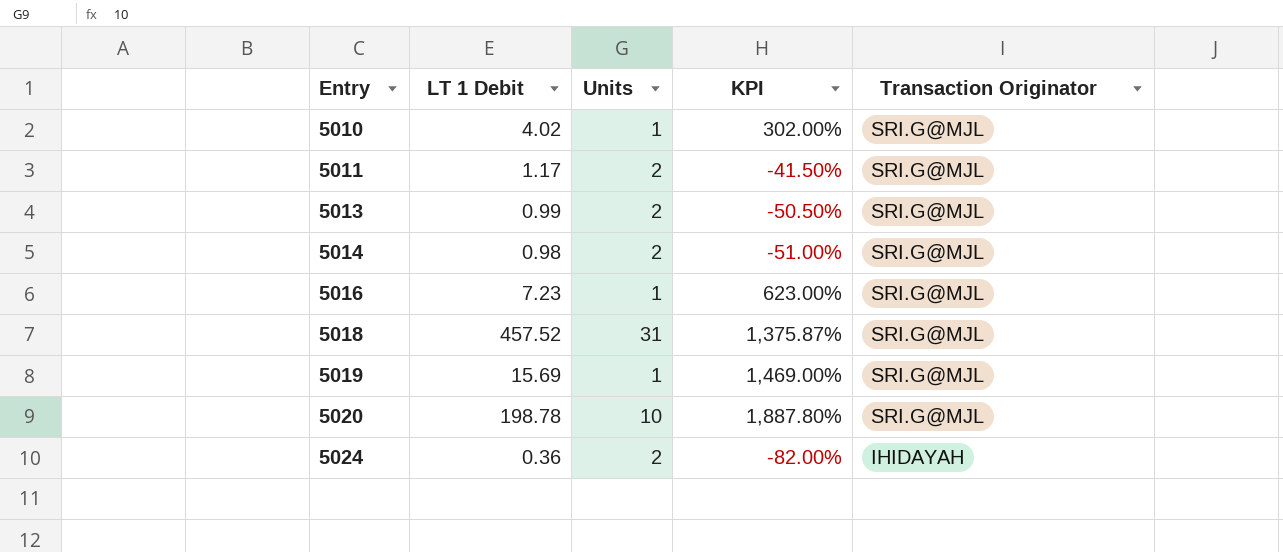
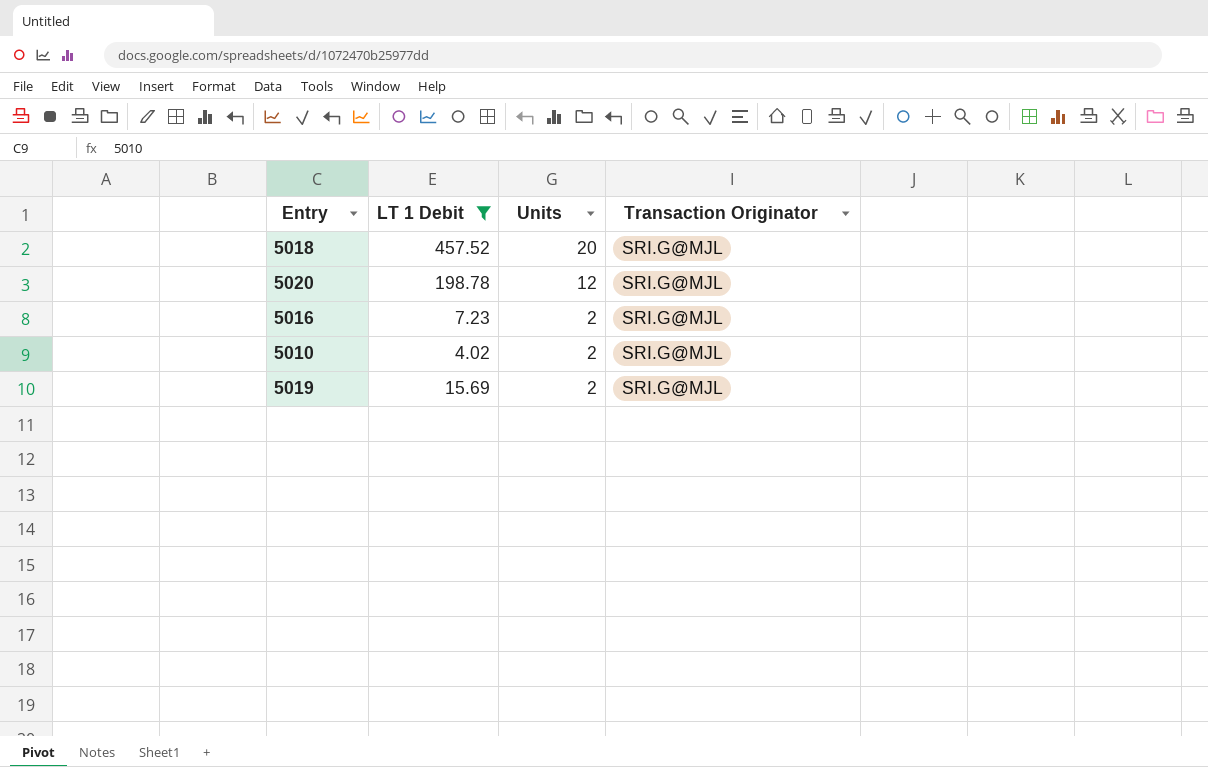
filter: none -> LT 1 Debit >= 4.02
row order: Entry ascending -> Units descending
column KPI | formula: ([LT 1 Debit] - [Units]) / [Units] -> none
5018 | Units: 31 -> 20
5020 | Units: 10 -> 12
5016 | Units: 1 -> 2
5010 | Units: 1 -> 2
5019 | Units: 1 -> 2

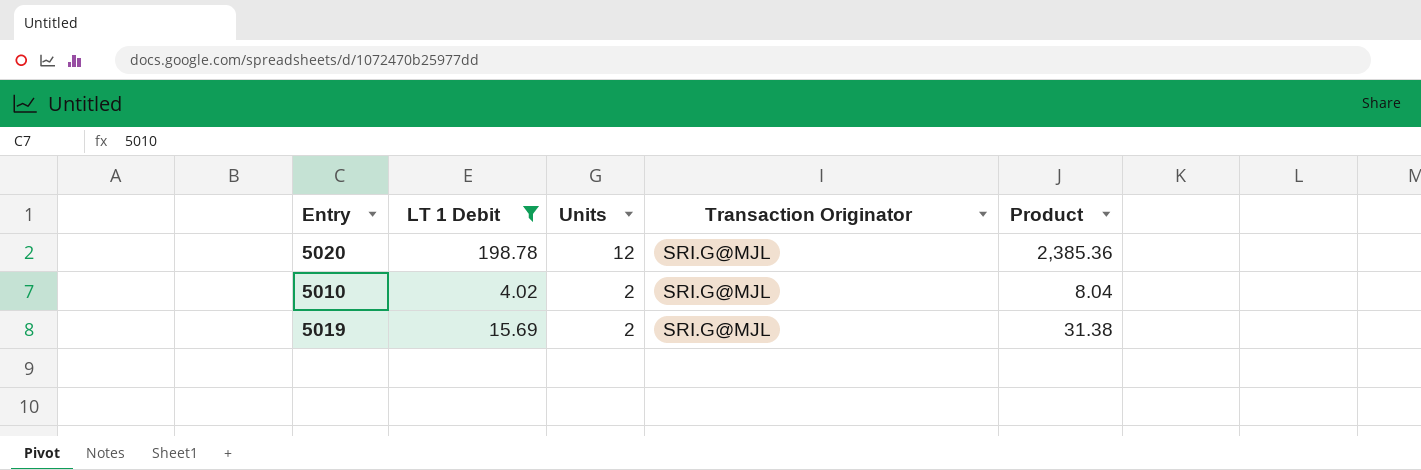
column Product | formula: none -> [LT 1 Debit] * [Units]
row 5018: 457.52 | 20 | SRI.G@MJL -> none
row 5016: 7.23 | 2 | SRI.G@MJL -> none

